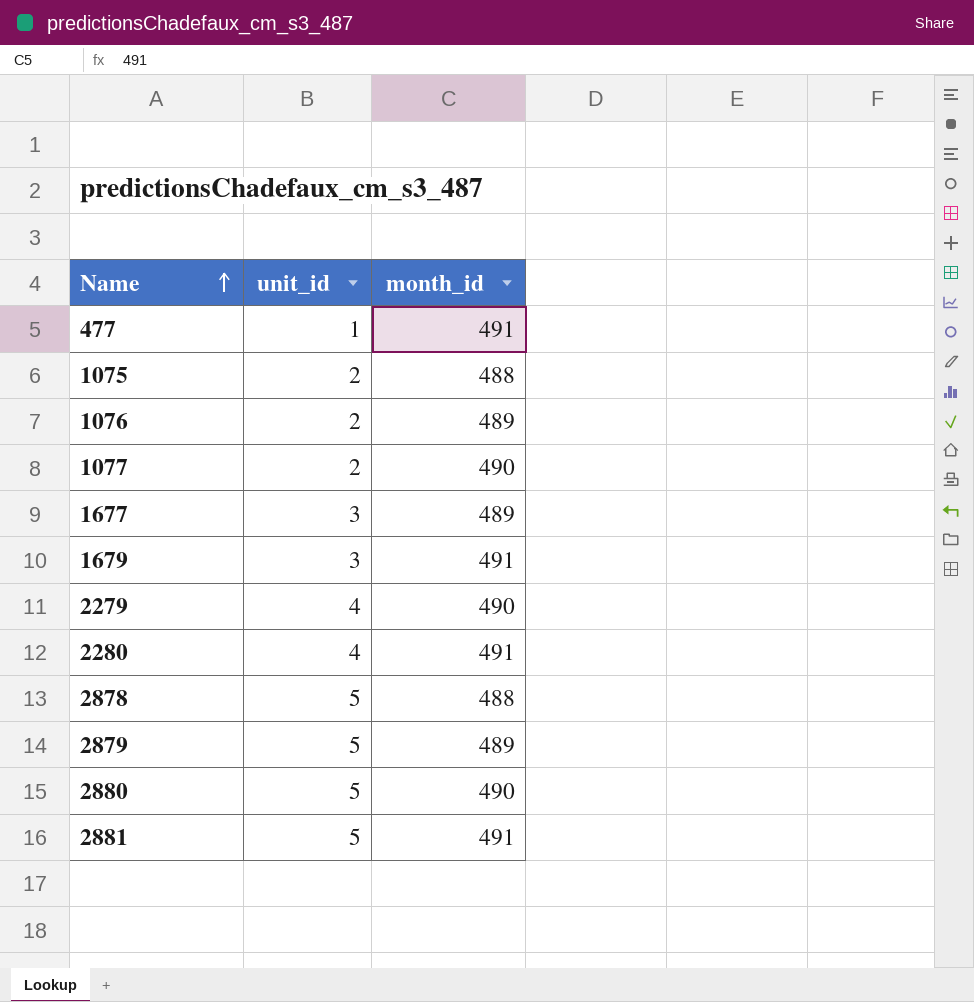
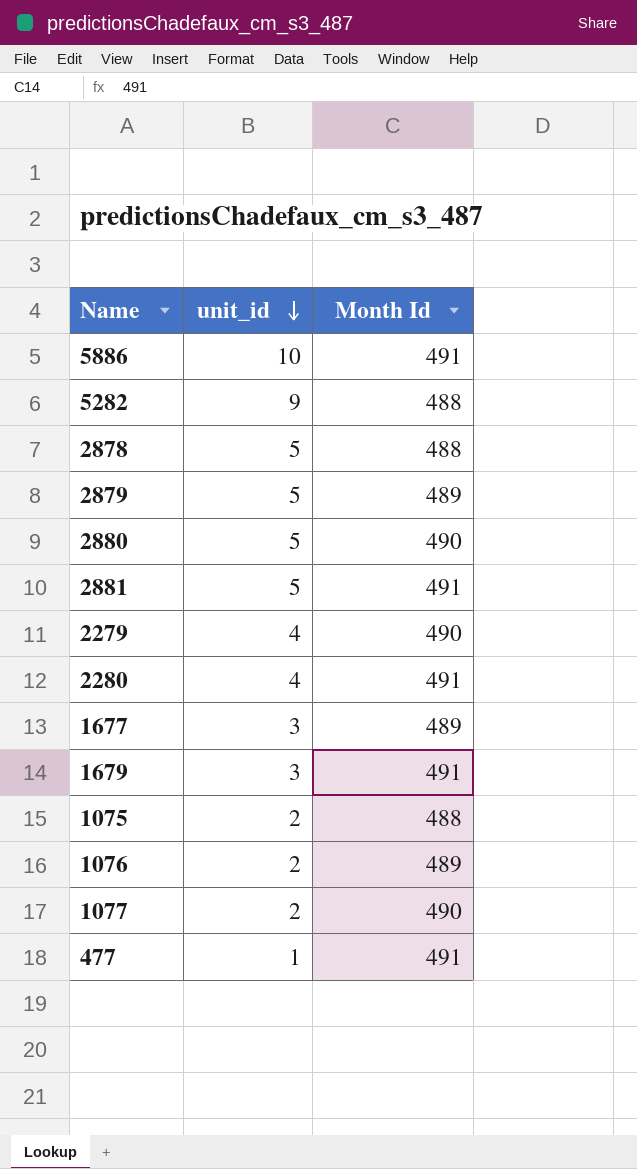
row order: Name ascending -> unit_id descending
column name: month_id -> Month Id
row 5886: none -> 10 | 491
row 5282: none -> 9 | 488

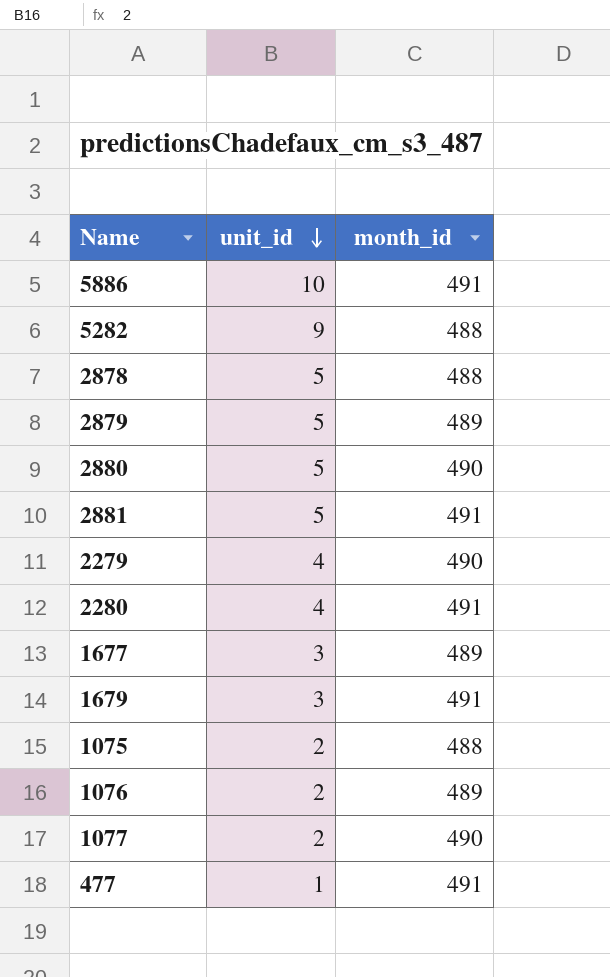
column name: Month Id -> month_id

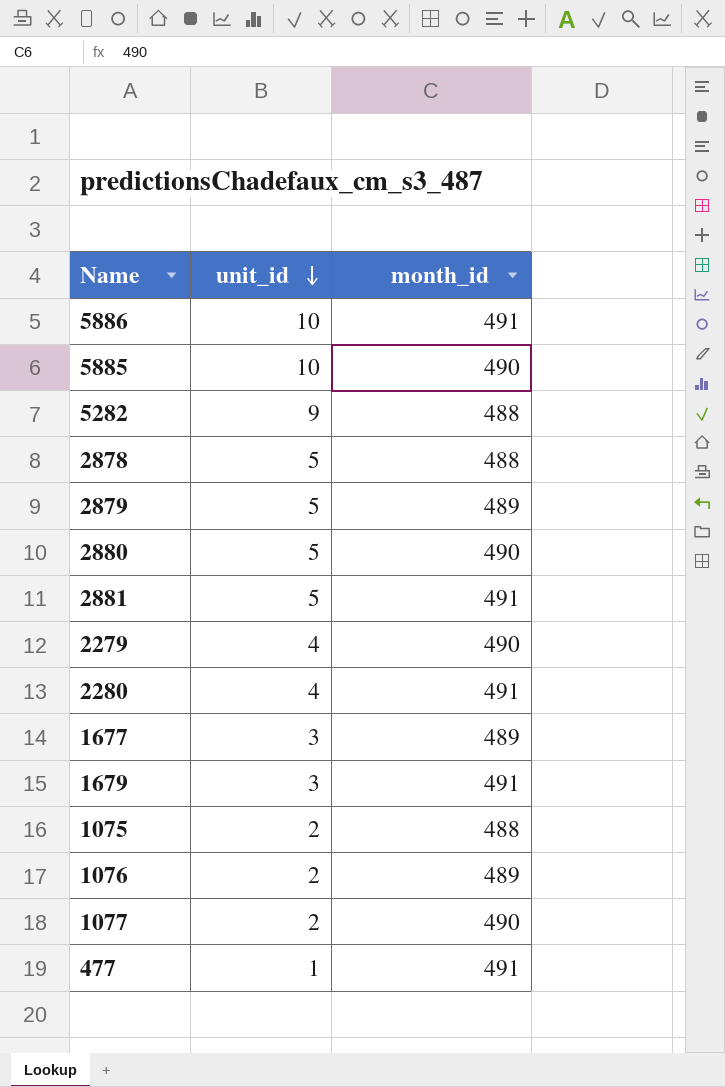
row 5885: none -> 10 | 490

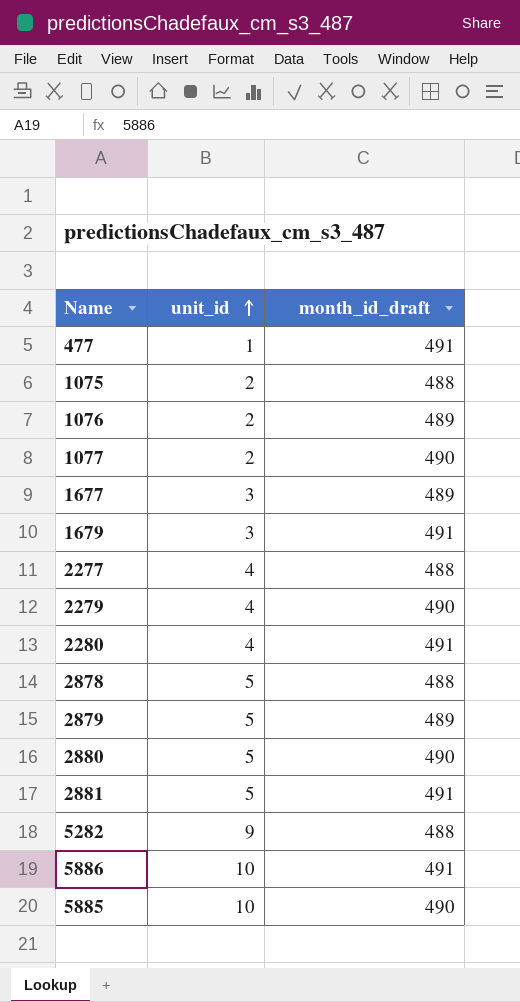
row order: unit_id descending -> unit_id ascending
column name: month_id -> month_id_draft
row 2277: none -> 4 | 488

